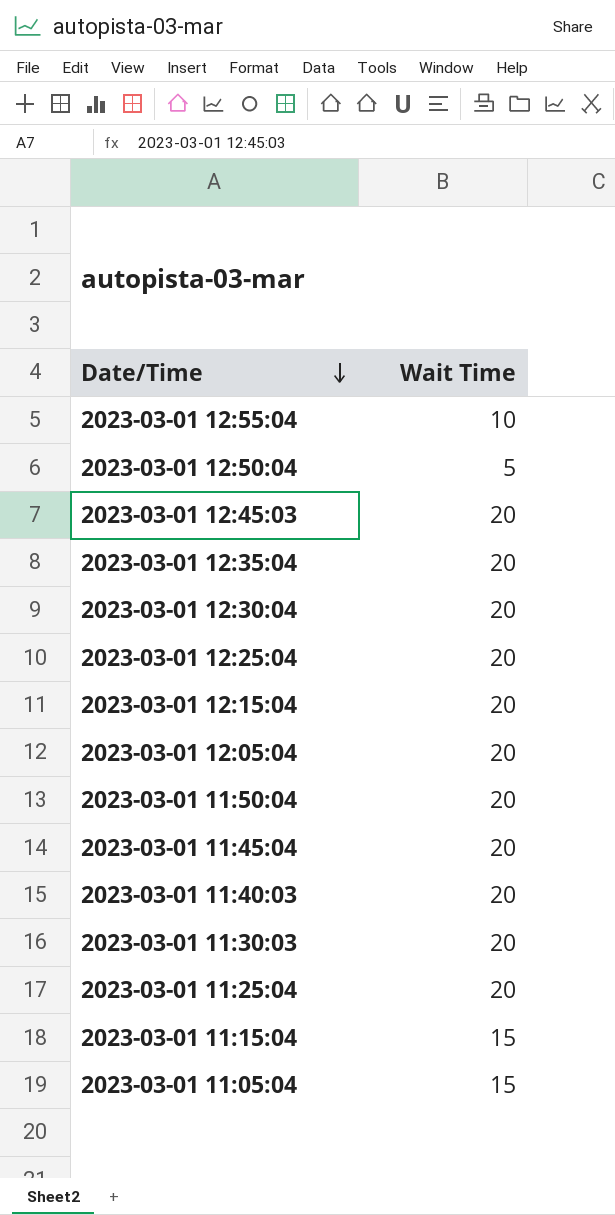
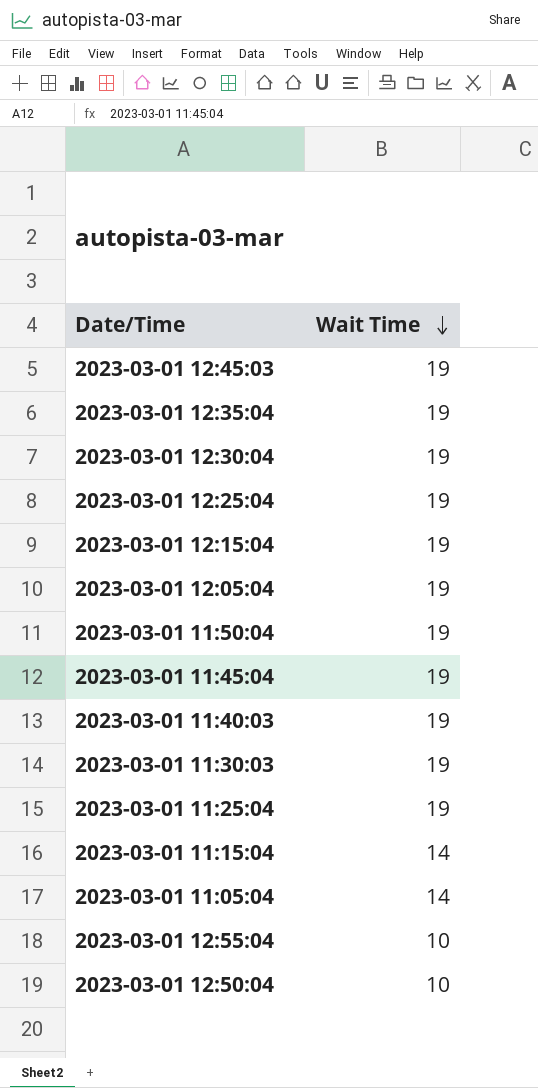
row order: Date/Time descending -> Wait Time descending
2023-03-01 12:45:03 | Wait Time: 20 -> 19
2023-03-01 12:35:04 | Wait Time: 20 -> 19
2023-03-01 12:30:04 | Wait Time: 20 -> 19
2023-03-01 12:25:04 | Wait Time: 20 -> 19
2023-03-01 12:15:04 | Wait Time: 20 -> 19
2023-03-01 12:05:04 | Wait Time: 20 -> 19
2023-03-01 11:50:04 | Wait Time: 20 -> 19
2023-03-01 11:45:04 | Wait Time: 20 -> 19
2023-03-01 11:40:03 | Wait Time: 20 -> 19
2023-03-01 11:30:03 | Wait Time: 20 -> 19
2023-03-01 11:25:04 | Wait Time: 20 -> 19
2023-03-01 11:15:04 | Wait Time: 15 -> 14
2023-03-01 11:05:04 | Wait Time: 15 -> 14
2023-03-01 12:50:04 | Wait Time: 5 -> 10

